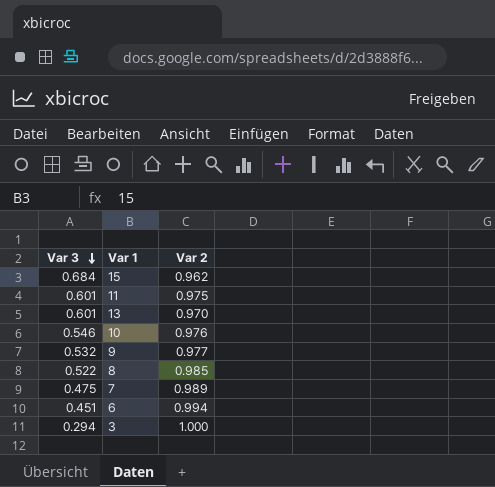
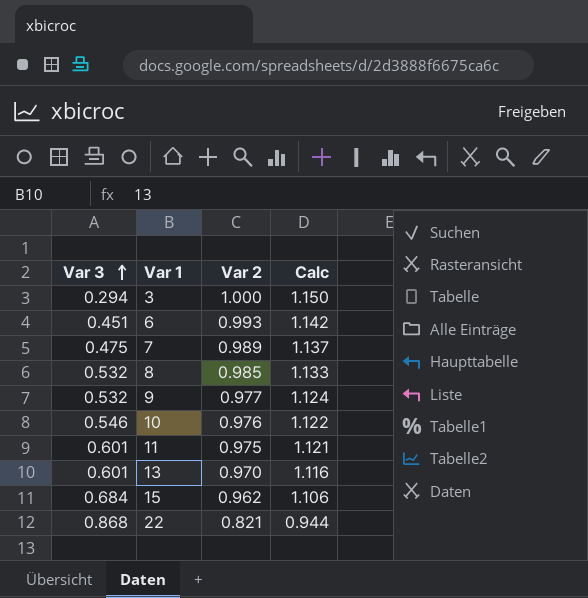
row order: Var 3 descending -> Var 3 ascending
column Calc | formula: none -> [Var 2] * 1.15
6 | Var 2: 0.994 -> 0.993
8 | Var 3: 0.522 -> 0.532
row 22: none -> 0.868 | 0.821 | 0.944

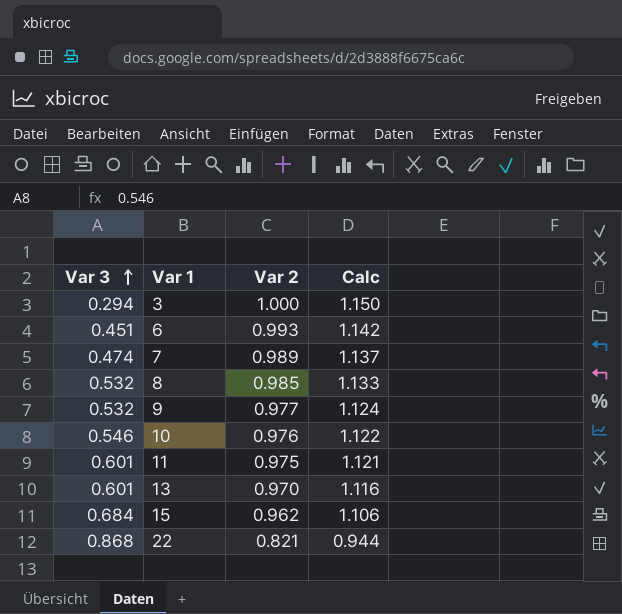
7 | Var 3: 0.475 -> 0.474

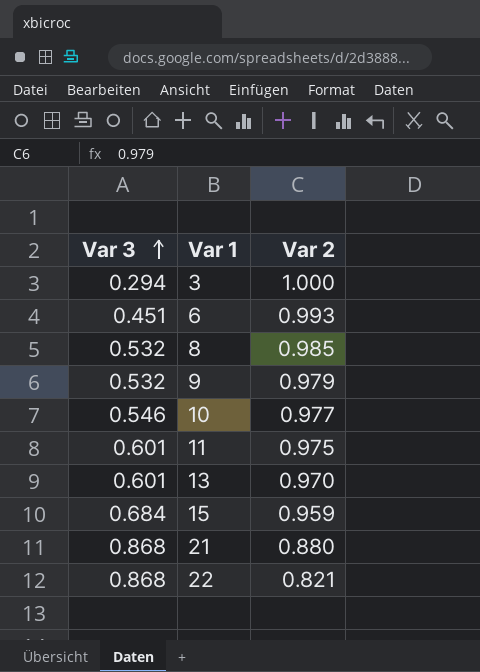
column Calc | formula: [Var 2] * 1.15 -> none
row 7: 0.474 | 0.989 | 1.137 -> none
9 | Var 2: 0.977 -> 0.979
10 | Var 2: 0.976 -> 0.977
15 | Var 2: 0.962 -> 0.959
row 21: none -> 0.868 | 0.880

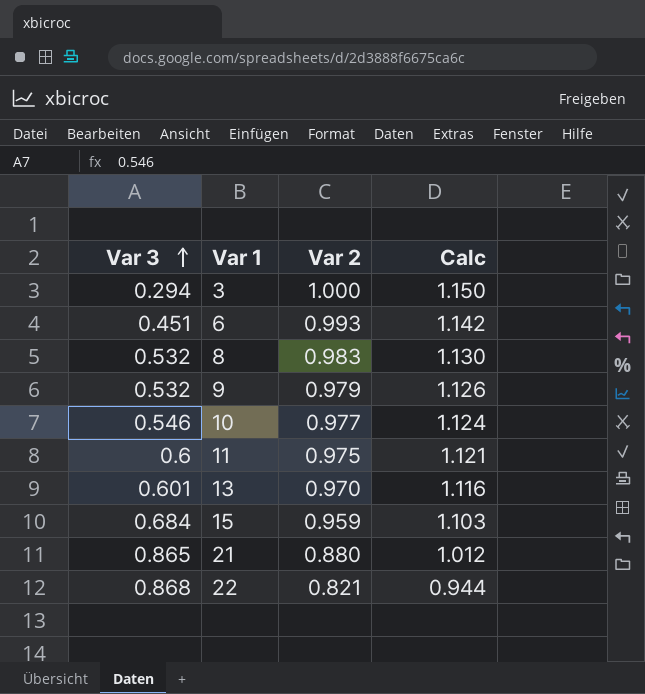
column Calc | formula: none -> [Var 2] * 1.15
8 | Var 2: 0.985 -> 0.983
11 | Var 3: 0.601 -> 0.6
21 | Var 3: 0.868 -> 0.865

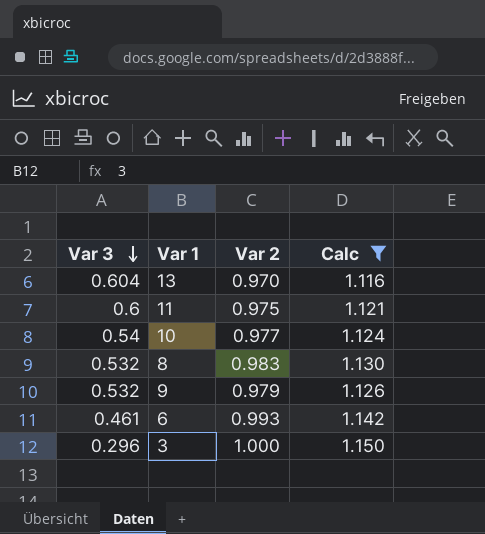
filter: none -> Calc >= 1.116
row order: Var 3 ascending -> Var 3 descending
13 | Var 3: 0.601 -> 0.604
10 | Var 3: 0.546 -> 0.54
6 | Var 3: 0.451 -> 0.461
3 | Var 3: 0.294 -> 0.296

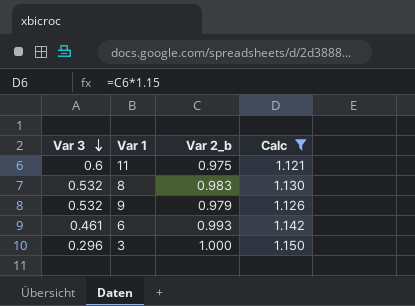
column name: Var 2 -> Var 2_b
row 13: 0.604 | 0.970 | 1.116 -> none
row 10: 0.54 | 0.977 | 1.124 -> none

